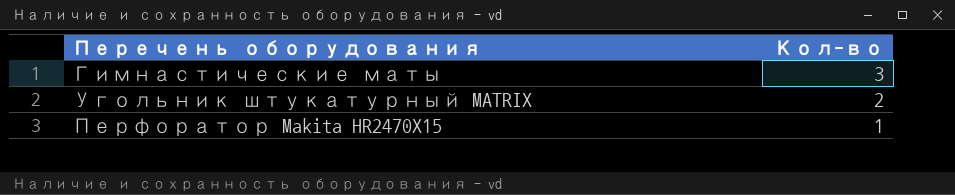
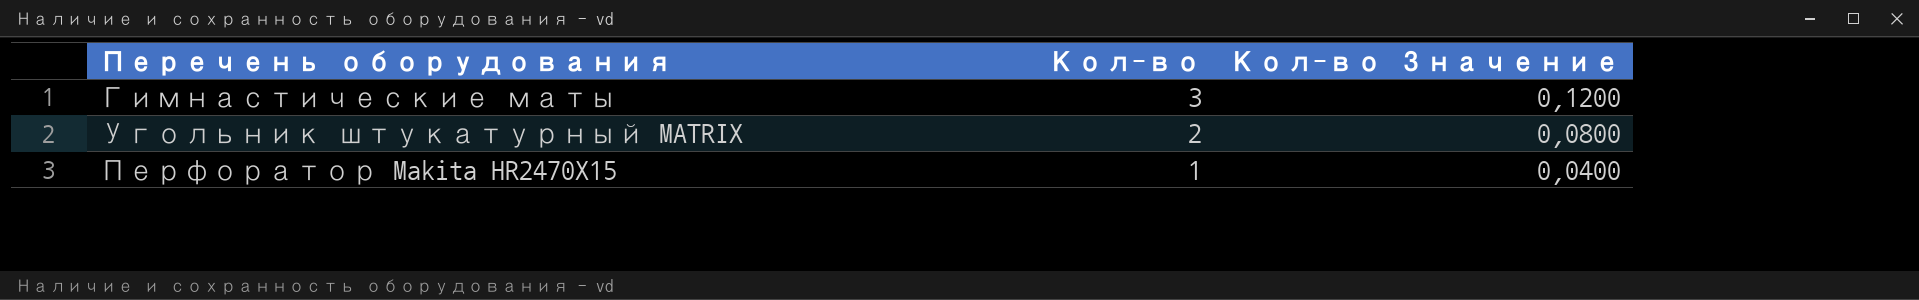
column Кол-во Значение | formula: none -> [Кол-во] * 0,04

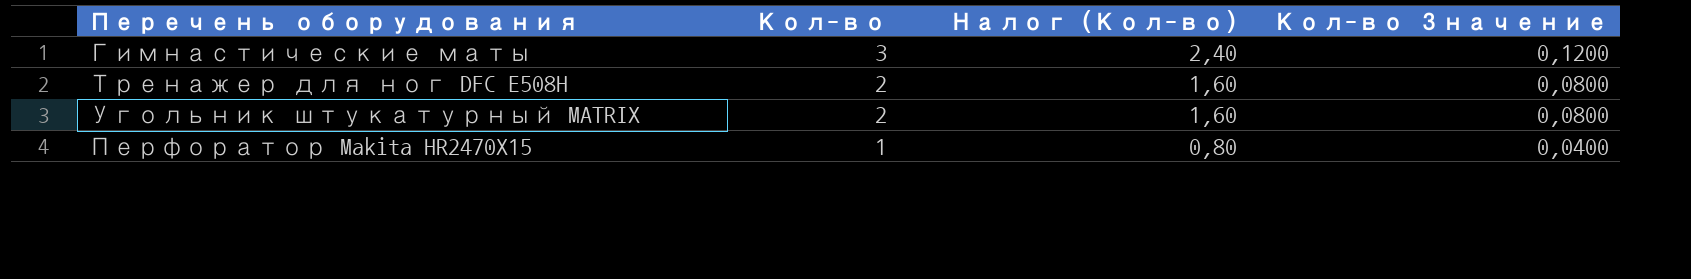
column Налог (Кол-во) | formula: none -> [Кол-во] * 0,8
row Тренажер для ног DFC E508H: none -> 2 | 1,60 | 0,0800

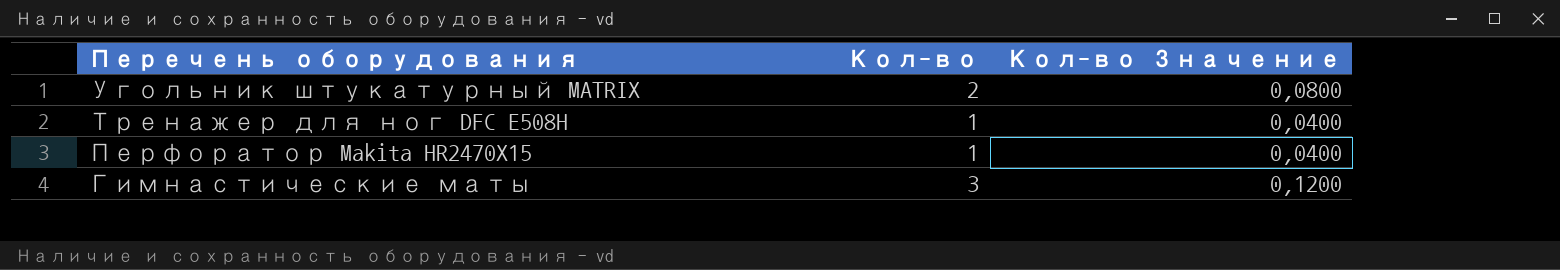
row order: Кол-во descending -> Перечень оборудования descending
column Налог (Кол-во) | formula: [Кол-во] * 0,8 -> none
Тренажер для ног DFC E508H | Кол-во: 2 -> 1
Тренажер для ног DFC E508H | Кол-во Значение: 0,0800 -> 0,0400

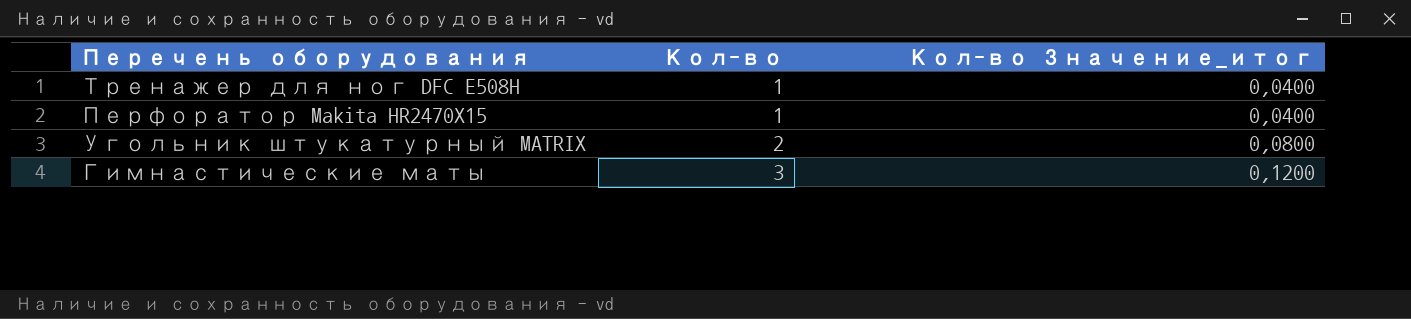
row order: Перечень оборудования descending -> Кол-во ascending
column name: Кол-во Значение -> Кол-во Значение_итог

